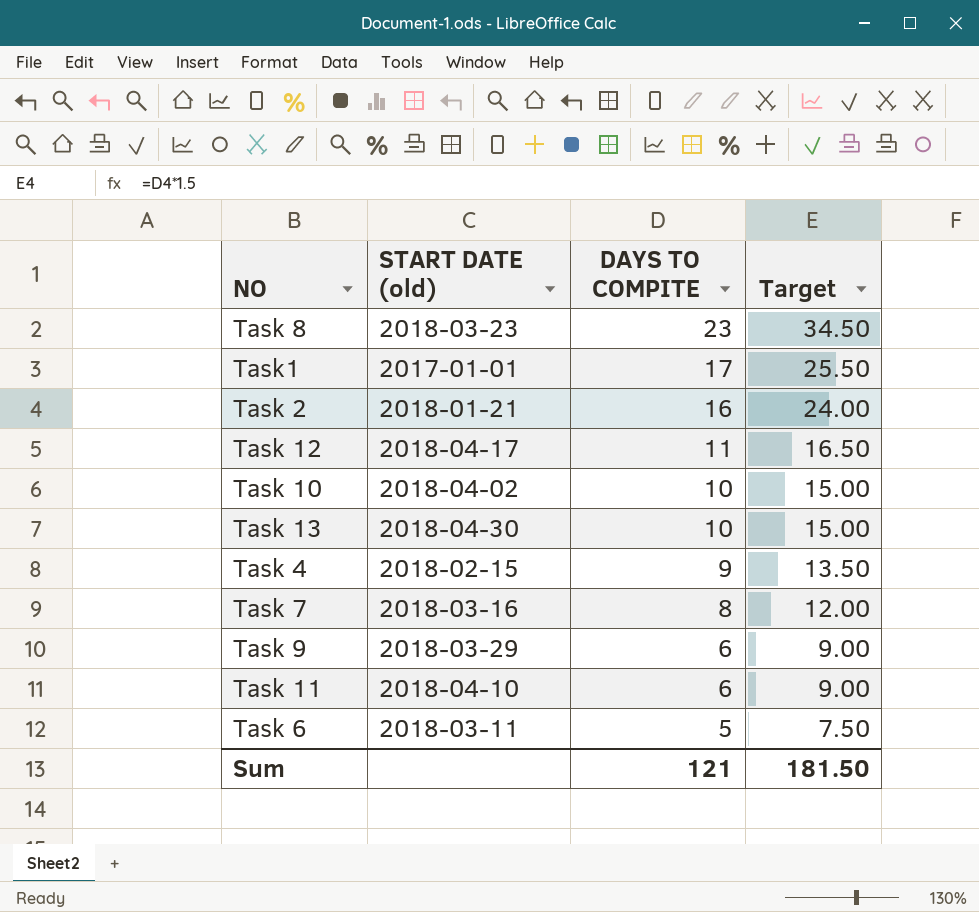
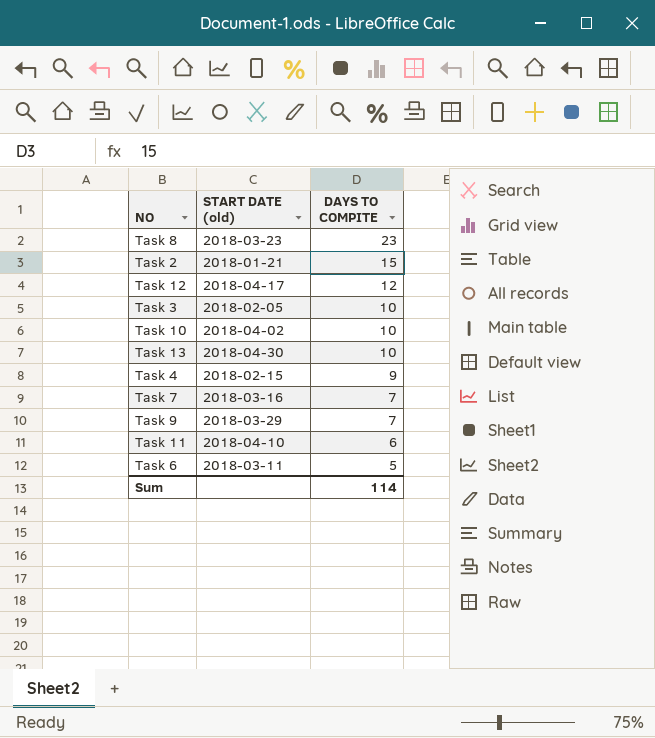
column Target | formula: [DAYS TO COMPITE] * 1.5 -> none
row Task1: 2017-01-01 | 17 | 25.50 -> none
Task 2 | DAYS TO COMPITE: 16 -> 15
Task 12 | DAYS TO COMPITE: 11 -> 12
row Task 3: none -> 2018-02-05 | 10
Task 7 | DAYS TO COMPITE: 8 -> 7
Task 9 | DAYS TO COMPITE: 6 -> 7
Sum | DAYS TO COMPITE: 121 -> 114

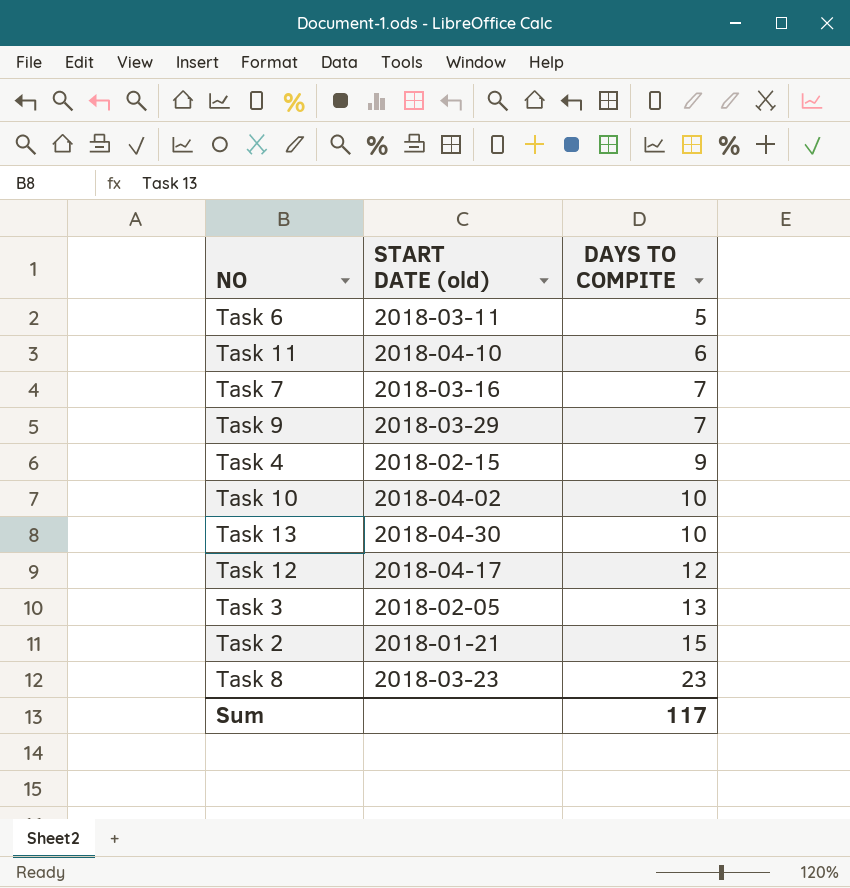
row order: DAYS TO COMPITE descending -> DAYS TO COMPITE ascending
Task 3 | DAYS TO COMPITE: 10 -> 13
Sum | DAYS TO COMPITE: 114 -> 117

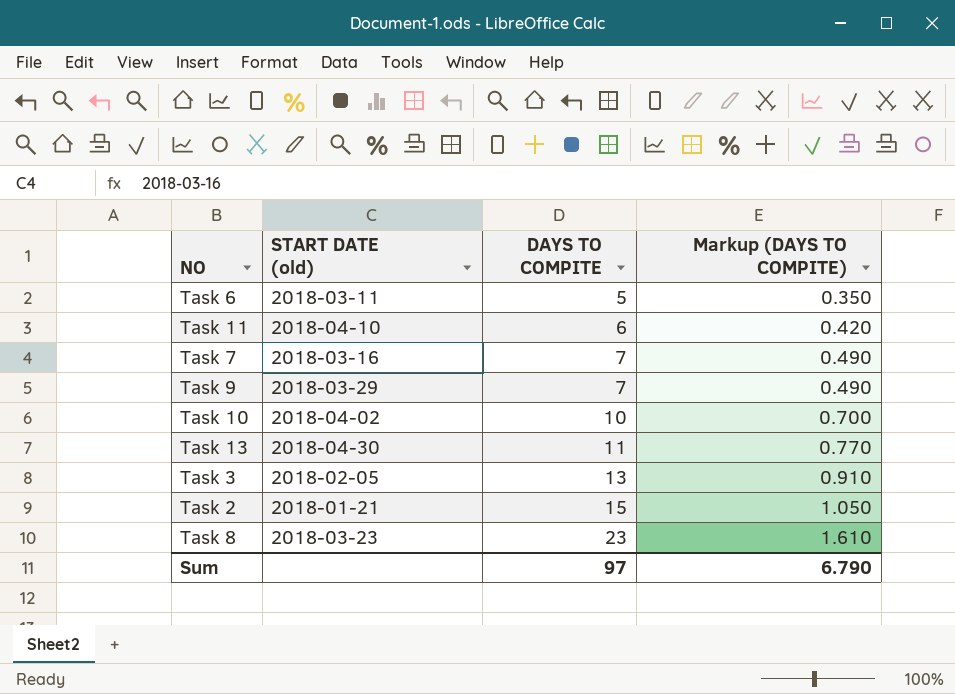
column Markup (DAYS TO COMPITE) | formula: none -> [DAYS TO COMPITE] * 0.07
row Task 4: 2018-02-15 | 9 -> none
row Task 12: 2018-04-17 | 12 -> none
Task 13 | DAYS TO COMPITE: 10 -> 11
Sum | DAYS TO COMPITE: 117 -> 97

